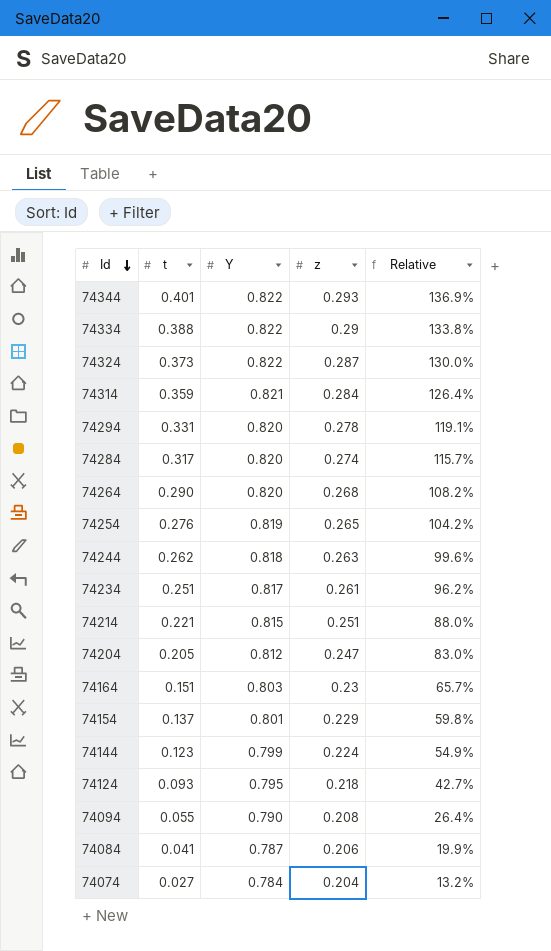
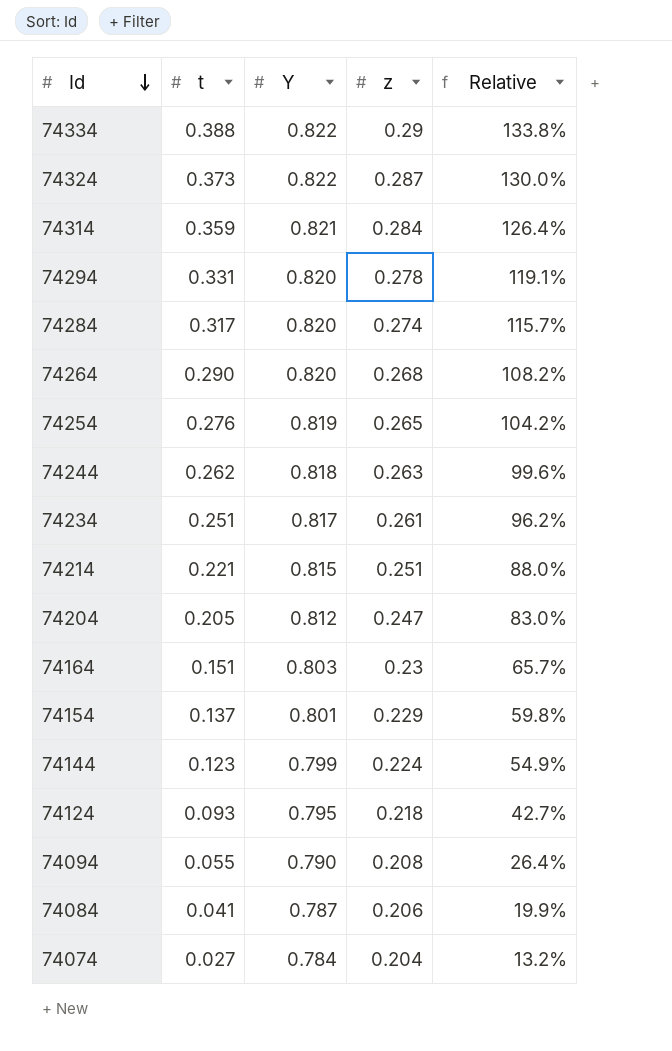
row 74344: 0.401 | 0.822 | 0.293 | 136.9% -> none

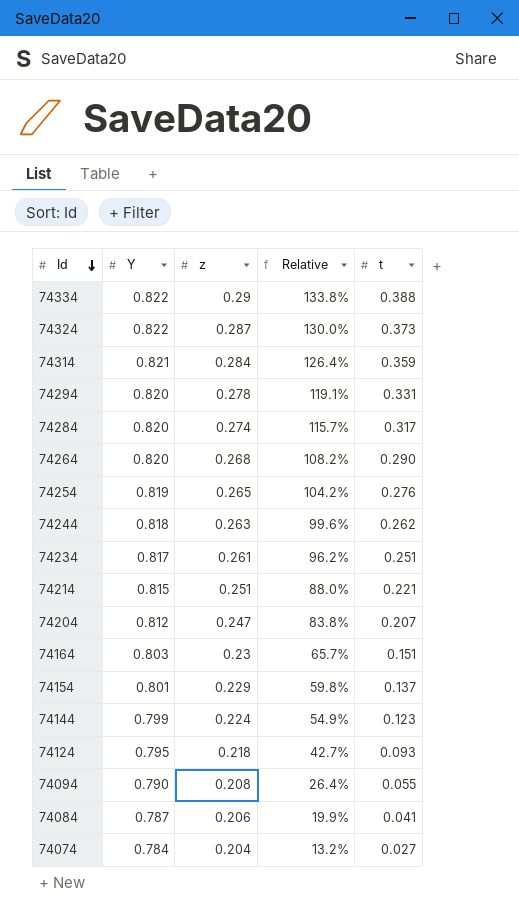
column t | position: 2 -> 5
74204 | Relative: 83.0% -> 83.8%
74204 | t: 0.205 -> 0.207

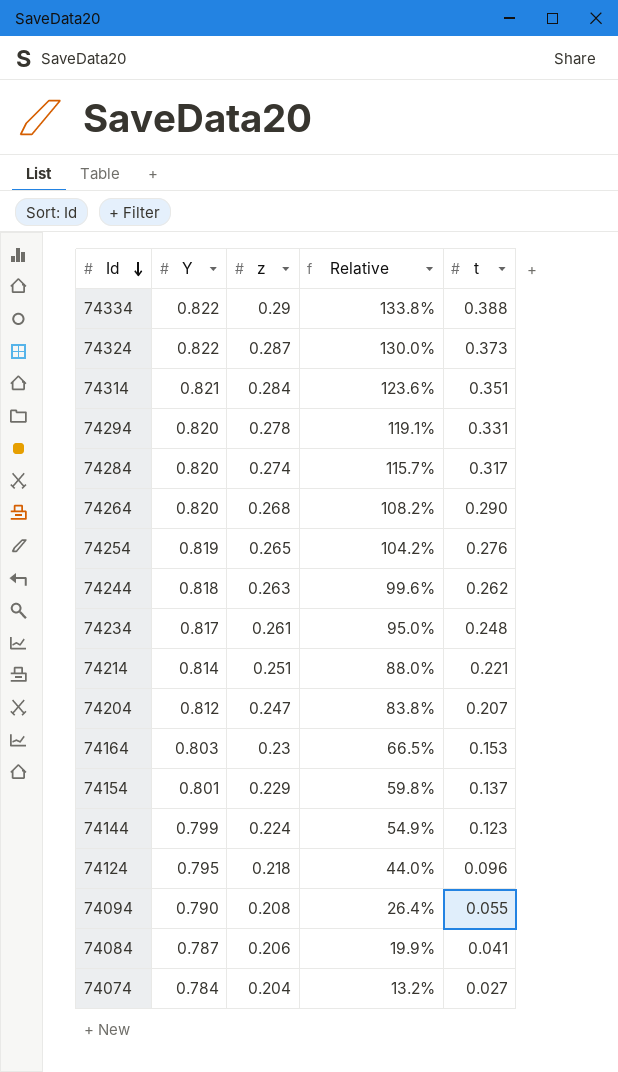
74314 | Relative: 126.4% -> 123.6%
74314 | t: 0.359 -> 0.351
74234 | Relative: 96.2% -> 95.0%
74234 | t: 0.251 -> 0.248
74214 | Y: 0.815 -> 0.814
74164 | Relative: 65.7% -> 66.5%
74164 | t: 0.151 -> 0.153
74124 | Relative: 42.7% -> 44.0%
74124 | t: 0.093 -> 0.096

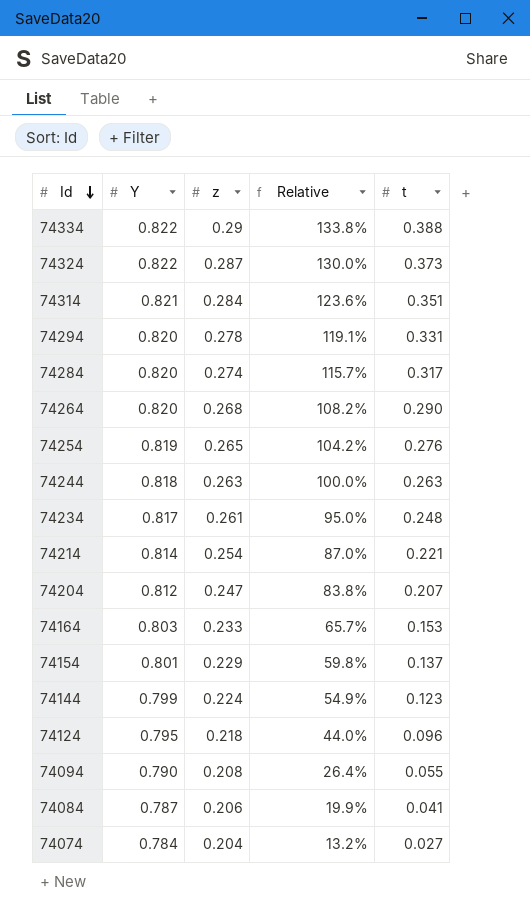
74244 | Relative: 99.6% -> 100.0%
74244 | t: 0.262 -> 0.263
74214 | z: 0.251 -> 0.254
74214 | Relative: 88.0% -> 87.0%
74164 | z: 0.23 -> 0.233
74164 | Relative: 66.5% -> 65.7%

